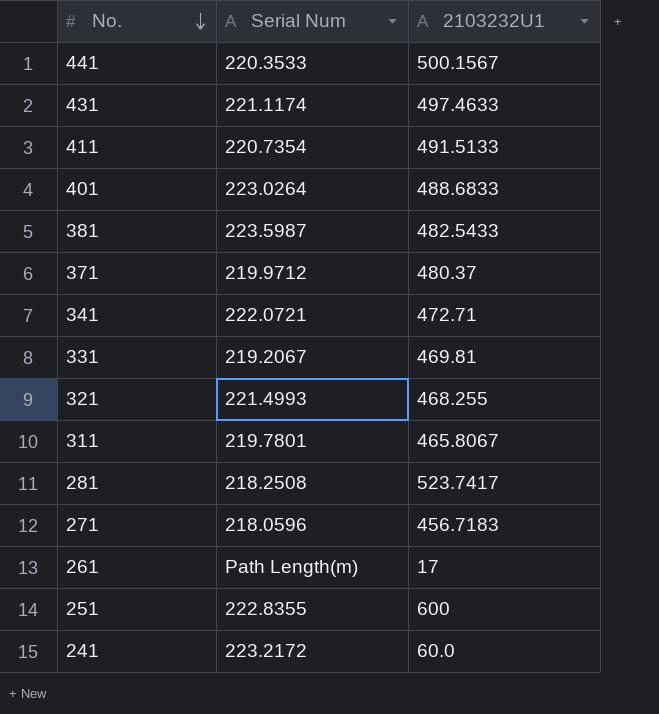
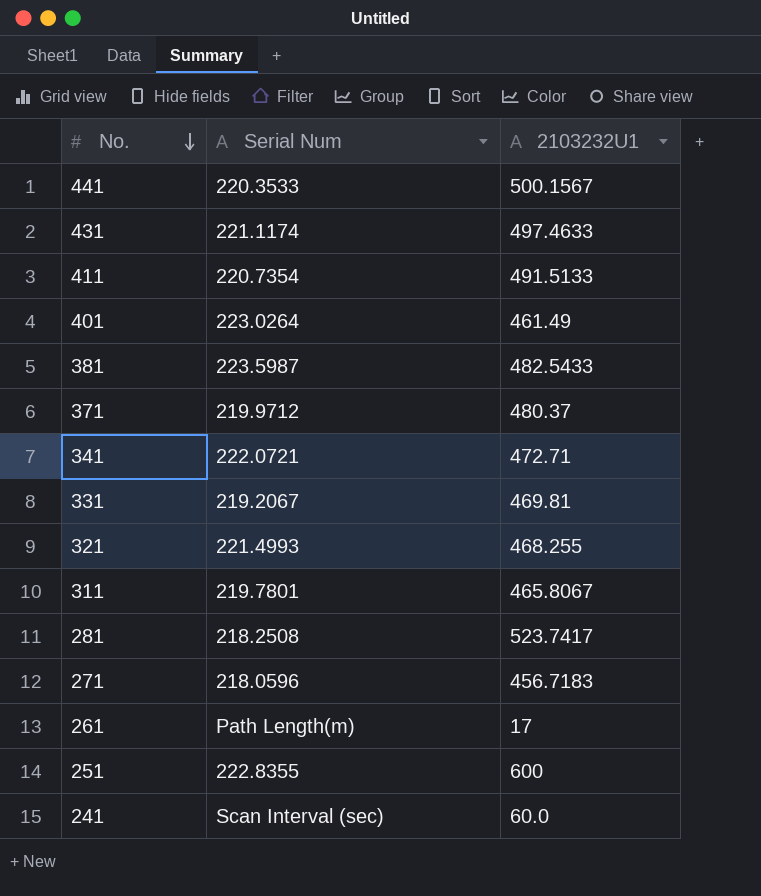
401 | 2103232U1: 488.6833 -> 461.49
241 | Serial Num: 223.2172 -> Scan Interval (sec)

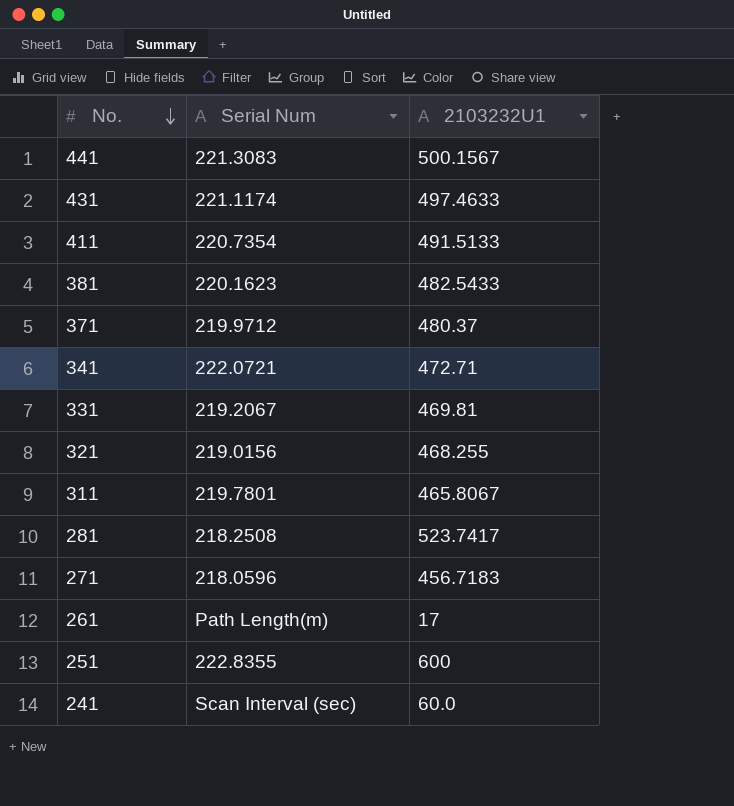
row 401: 223.0264 | 461.49 -> none
441 | Serial Num: 220.3533 -> 221.3083
381 | Serial Num: 223.5987 -> 220.1623
321 | Serial Num: 221.4993 -> 219.0156

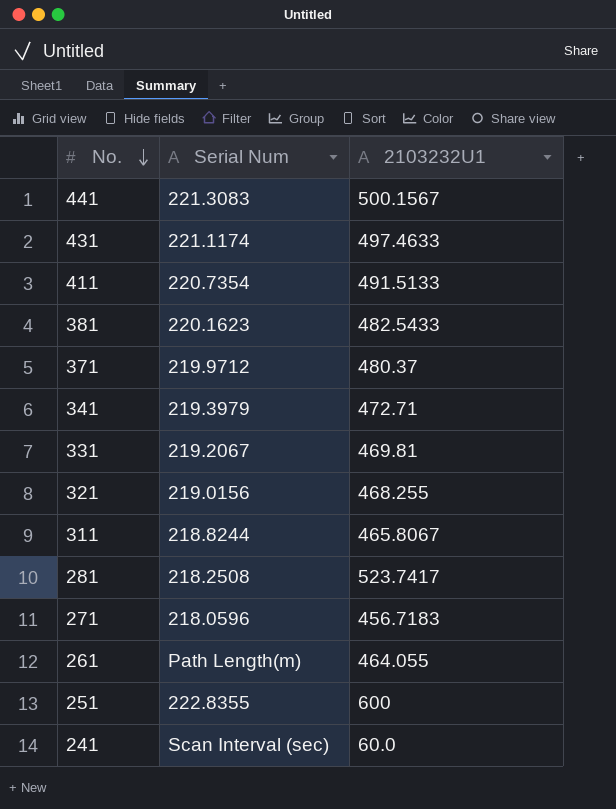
341 | Serial Num: 222.0721 -> 219.3979
311 | Serial Num: 219.7801 -> 218.8244
261 | 2103232U1: 17 -> 464.055

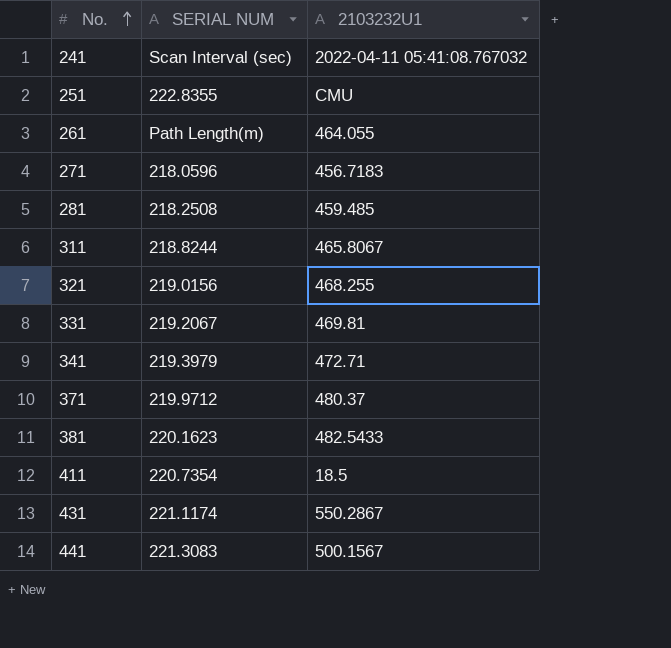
row order: No. descending -> No. ascending
column name: Serial Num -> SERIAL NUM
241 | 2103232U1: 60.0 -> 2022-04-11 05:41:08.767032
251 | 2103232U1: 600 -> CMU
281 | 2103232U1: 523.7417 -> 459.485
411 | 2103232U1: 491.5133 -> 18.5
431 | 2103232U1: 497.4633 -> 550.2867

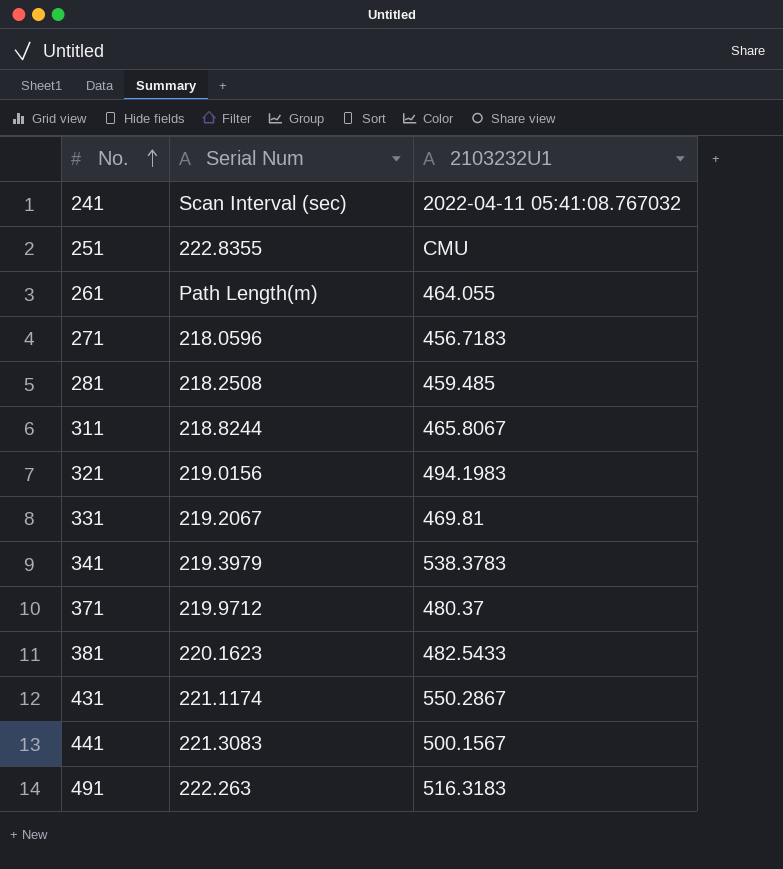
column name: SERIAL NUM -> Serial Num
row 411: 220.7354 | 18.5 -> none
321 | 2103232U1: 468.255 -> 494.1983
341 | 2103232U1: 472.71 -> 538.3783
row 491: none -> 222.263 | 516.3183

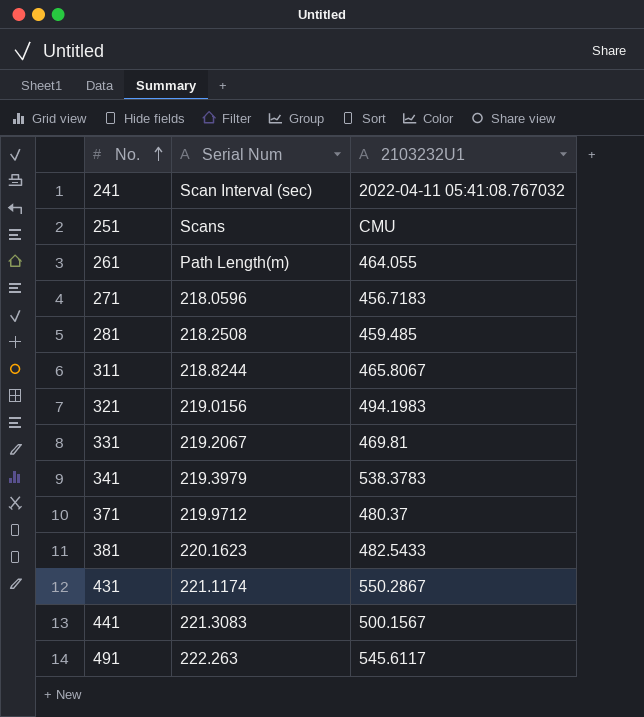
251 | Serial Num: 222.8355 -> Scans
491 | 2103232U1: 516.3183 -> 545.6117

